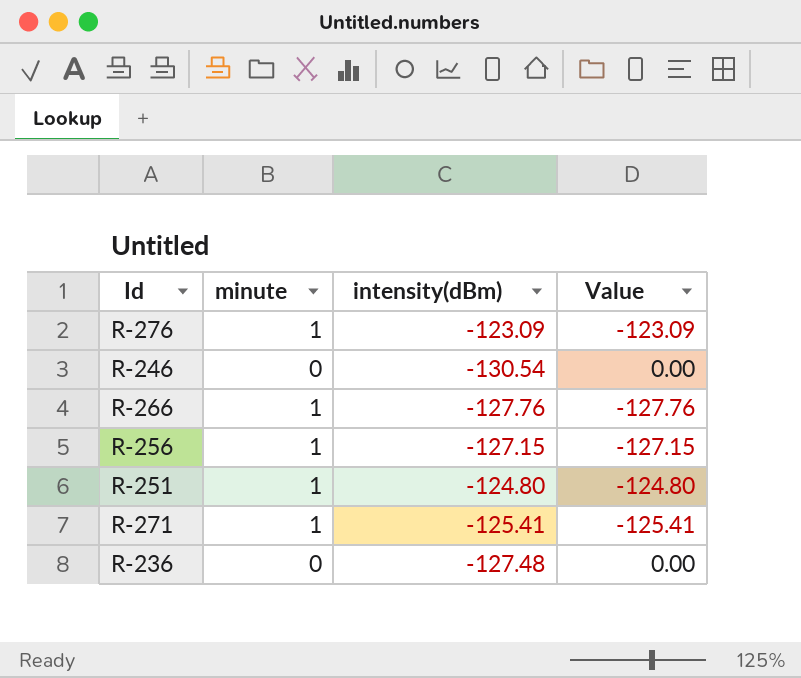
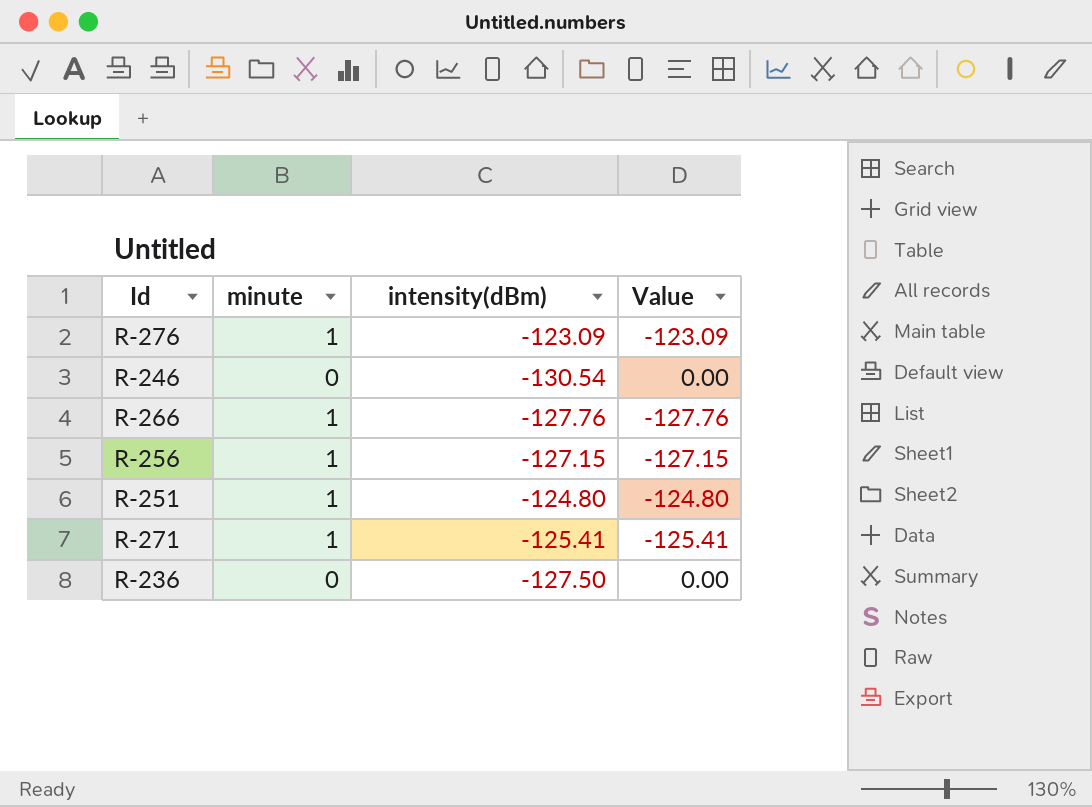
R-236 | intensity(dBm): -127.48 -> -127.50

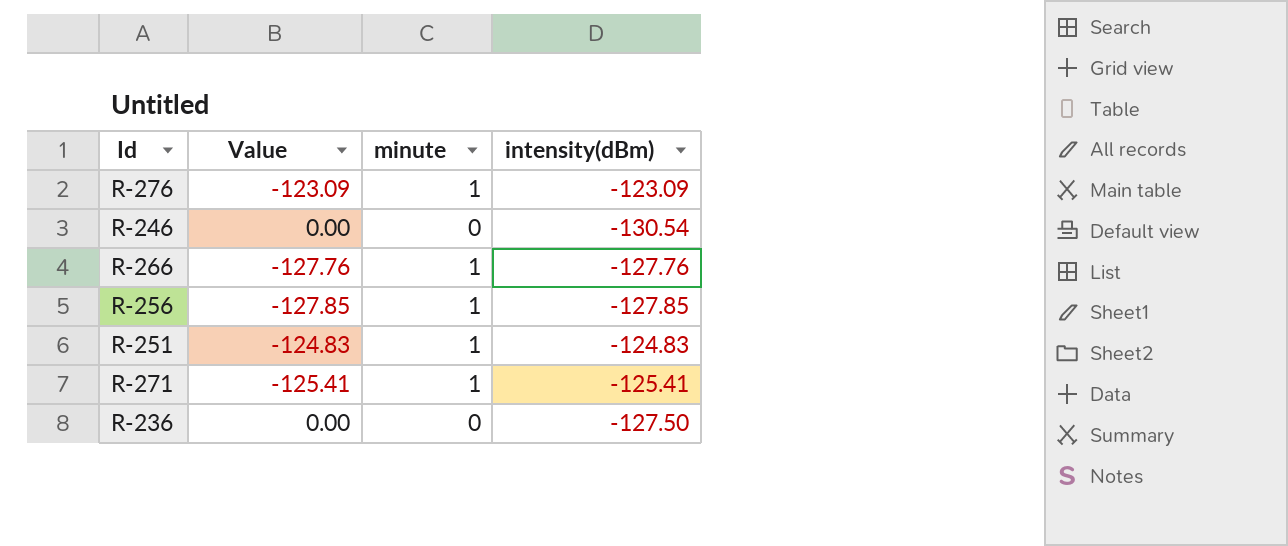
column Value | position: 4 -> 2
R-256 | Value: -127.15 -> -127.85
R-256 | intensity(dBm): -127.15 -> -127.85
R-251 | Value: -124.80 -> -124.83
R-251 | intensity(dBm): -124.80 -> -124.83

